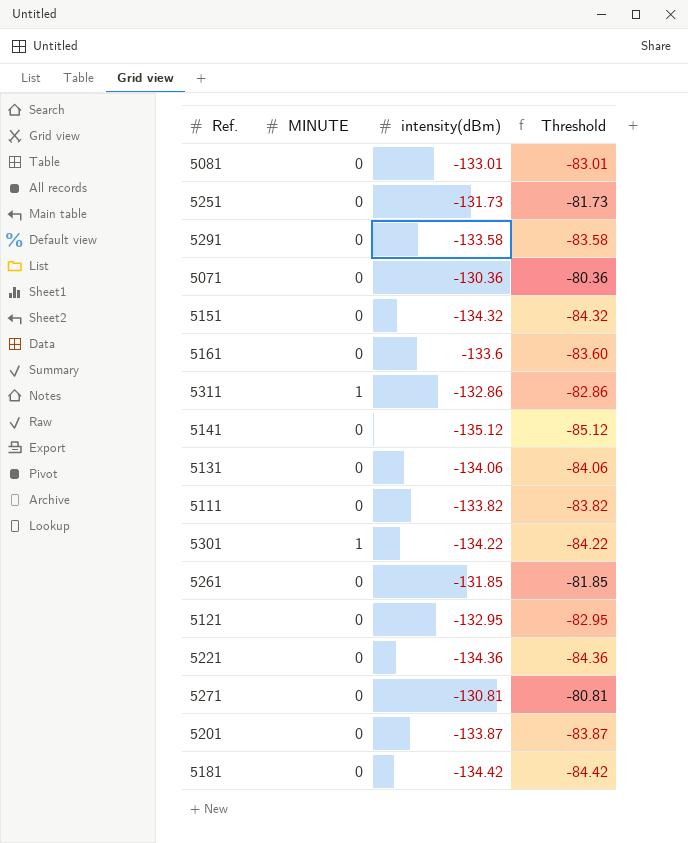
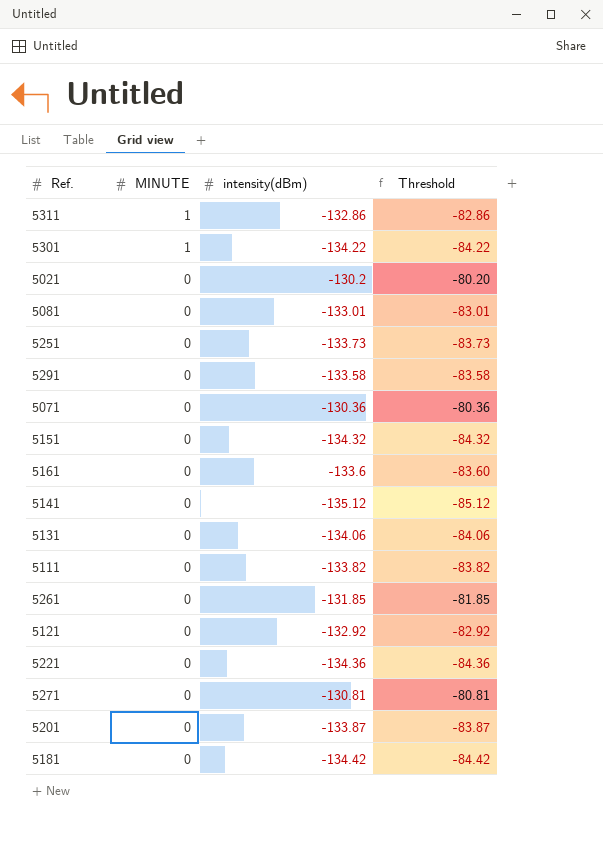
row order: none -> MINUTE descending
row 5021: none -> 0 | -130.2 | -80.20
5251 | intensity(dBm): -131.73 -> -133.73
5251 | Threshold: -81.73 -> -83.73
5121 | intensity(dBm): -132.95 -> -132.92
5121 | Threshold: -82.95 -> -82.92

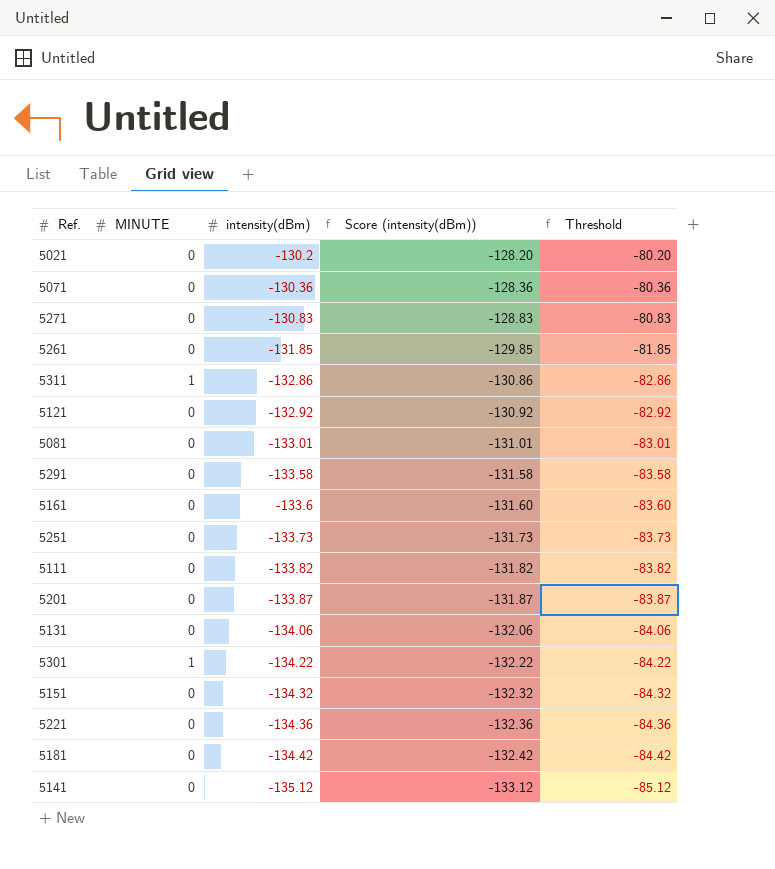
row order: MINUTE descending -> intensity(dBm) descending
column Score (intensity(dBm)) | formula: none -> [intensity(dBm)] + 2
5271 | intensity(dBm): -130.81 -> -130.83
5271 | Threshold: -80.81 -> -80.83

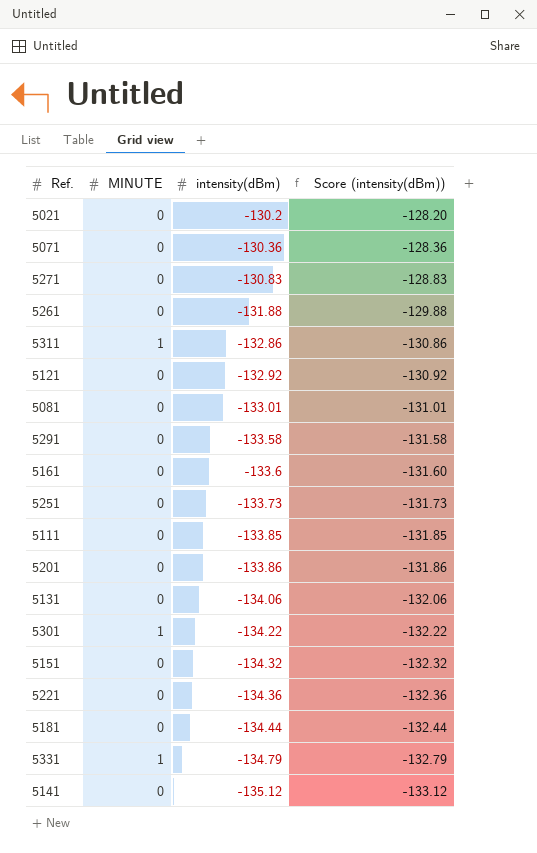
column Threshold | formula: [intensity(dBm)] + 50 -> none
5261 | intensity(dBm): -131.85 -> -131.88
5261 | Score (intensity(dBm)): -129.85 -> -129.88
5111 | intensity(dBm): -133.82 -> -133.85
5111 | Score (intensity(dBm)): -131.82 -> -131.85
5201 | intensity(dBm): -133.87 -> -133.86
5201 | Score (intensity(dBm)): -131.87 -> -131.86
5181 | intensity(dBm): -134.42 -> -134.44
5181 | Score (intensity(dBm)): -132.42 -> -132.44
row 5331: none -> 1 | -134.79 | -132.79

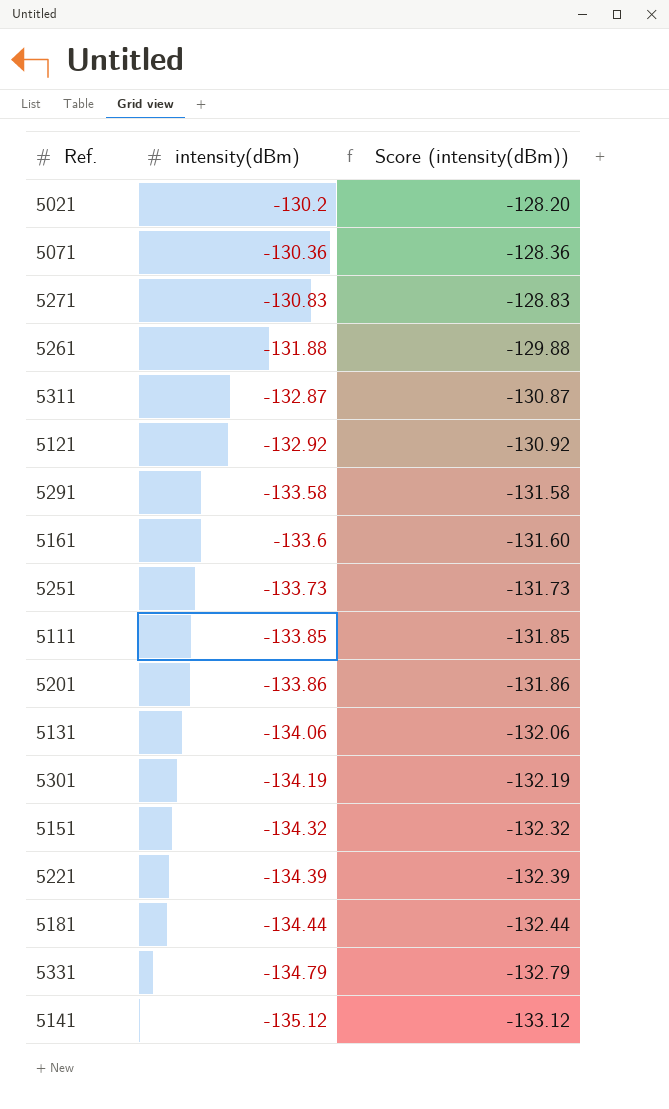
column MINUTE | position: 2 -> none
row 5081: 0 | -133.01 | -131.01 -> none
5311 | intensity(dBm): -132.86 -> -132.87
5311 | Score (intensity(dBm)): -130.86 -> -130.87
5301 | intensity(dBm): -134.22 -> -134.19
5301 | Score (intensity(dBm)): -132.22 -> -132.19
5221 | intensity(dBm): -134.36 -> -134.39
5221 | Score (intensity(dBm)): -132.36 -> -132.39

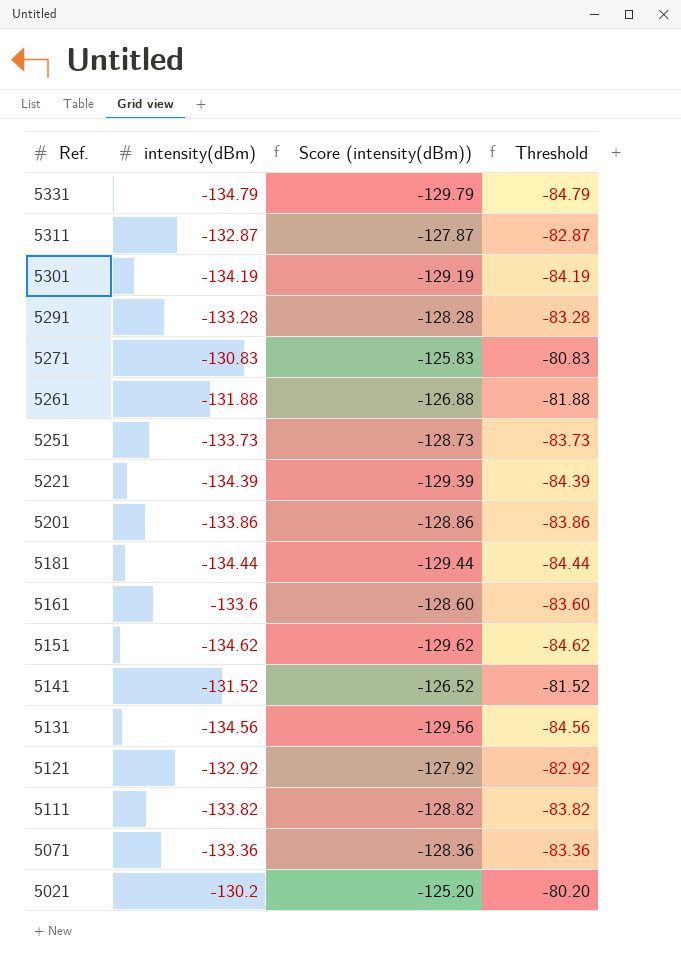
row order: intensity(dBm) descending -> Ref. descending
column Score (intensity(dBm)) | formula: [intensity(dBm)] + 2 -> [intensity(dBm)] + 5
column Threshold | formula: none -> [intensity(dBm)] + 50
5291 | intensity(dBm): -133.58 -> -133.28
5151 | intensity(dBm): -134.32 -> -134.62
5141 | intensity(dBm): -135.12 -> -131.52
5131 | intensity(dBm): -134.06 -> -134.56
5111 | intensity(dBm): -133.85 -> -133.82
5071 | intensity(dBm): -130.36 -> -133.36

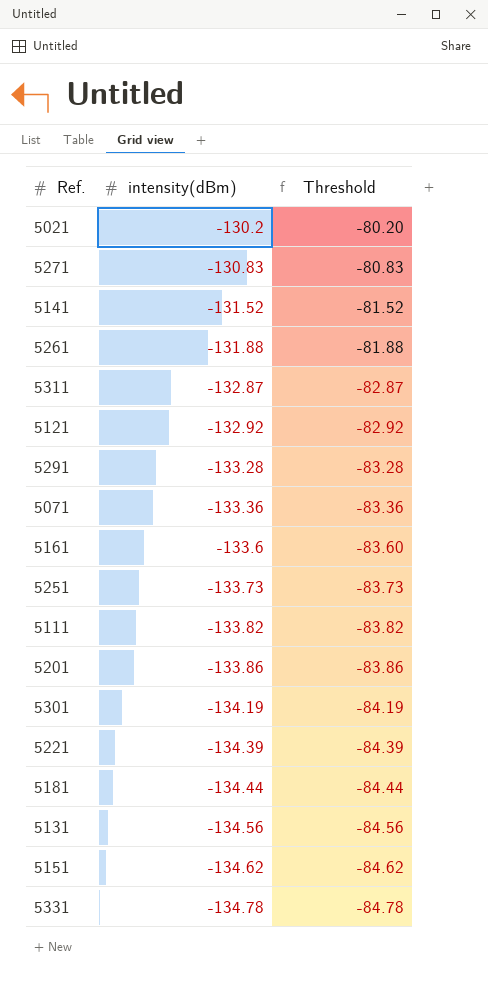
row order: Ref. descending -> intensity(dBm) descending
column Score (intensity(dBm)) | formula: [intensity(dBm)] + 5 -> none
5331 | intensity(dBm): -134.79 -> -134.78
5331 | Threshold: -84.79 -> -84.78

